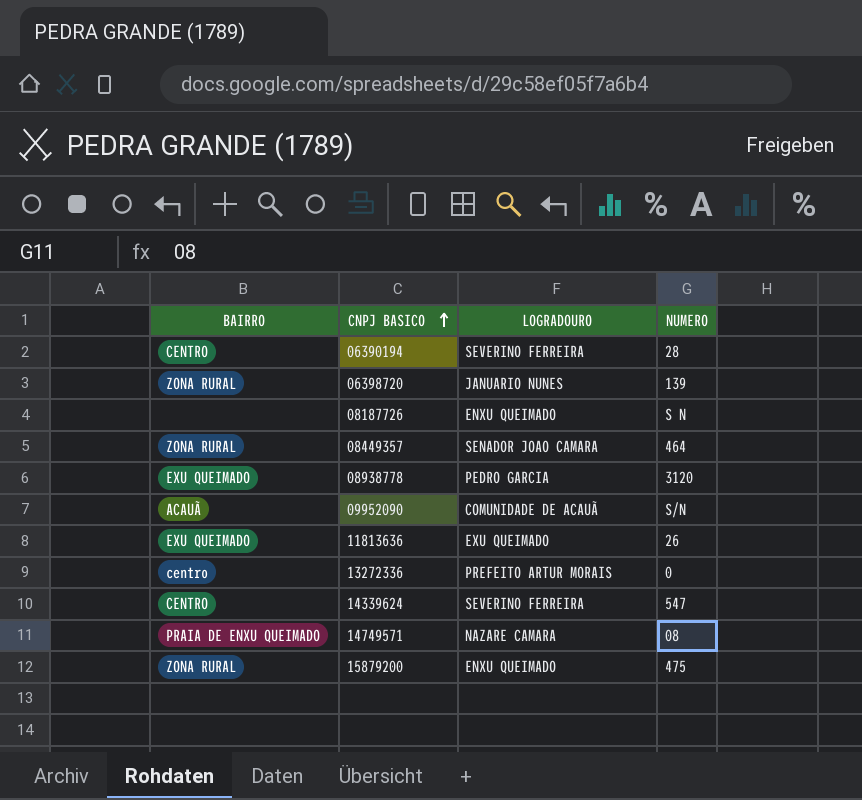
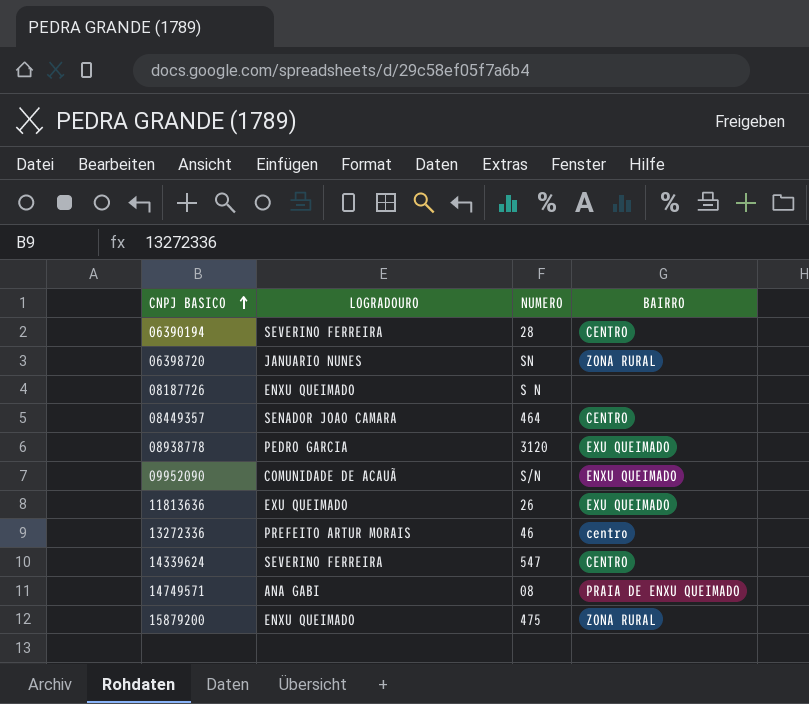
column BAIRRO | position: 1 -> 4
06398720 | NUMERO: 139 -> SN
08449357 | BAIRRO: ZONA RURAL -> CENTRO
09952090 | BAIRRO: ACAUÃ -> ENXU QUEIMADO
13272336 | NUMERO: 0 -> 46
14749571 | LOGRADOURO: NAZARE CAMARA -> ANA GABI

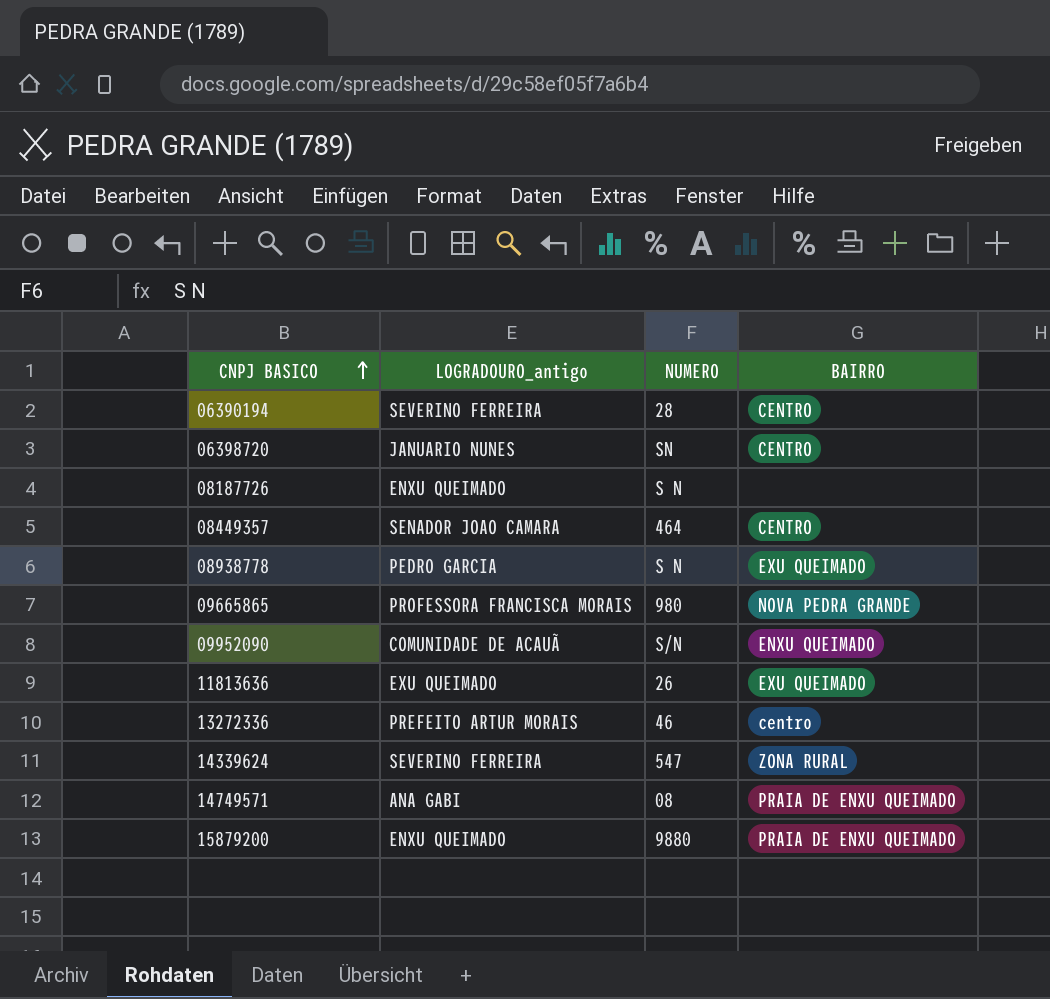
column name: LOGRADOURO -> LOGRADOURO_antigo
06398720 | BAIRRO: ZONA RURAL -> CENTRO
08938778 | NUMERO: 3120 -> S N
row 09665865: none -> PROFESSORA FRANCISCA MORAIS | 980 | NOVA PEDRA GRANDE
14339624 | BAIRRO: CENTRO -> ZONA RURAL
15879200 | NUMERO: 475 -> 9880
15879200 | BAIRRO: ZONA RURAL -> PRAIA DE ENXU QUEIMADO

